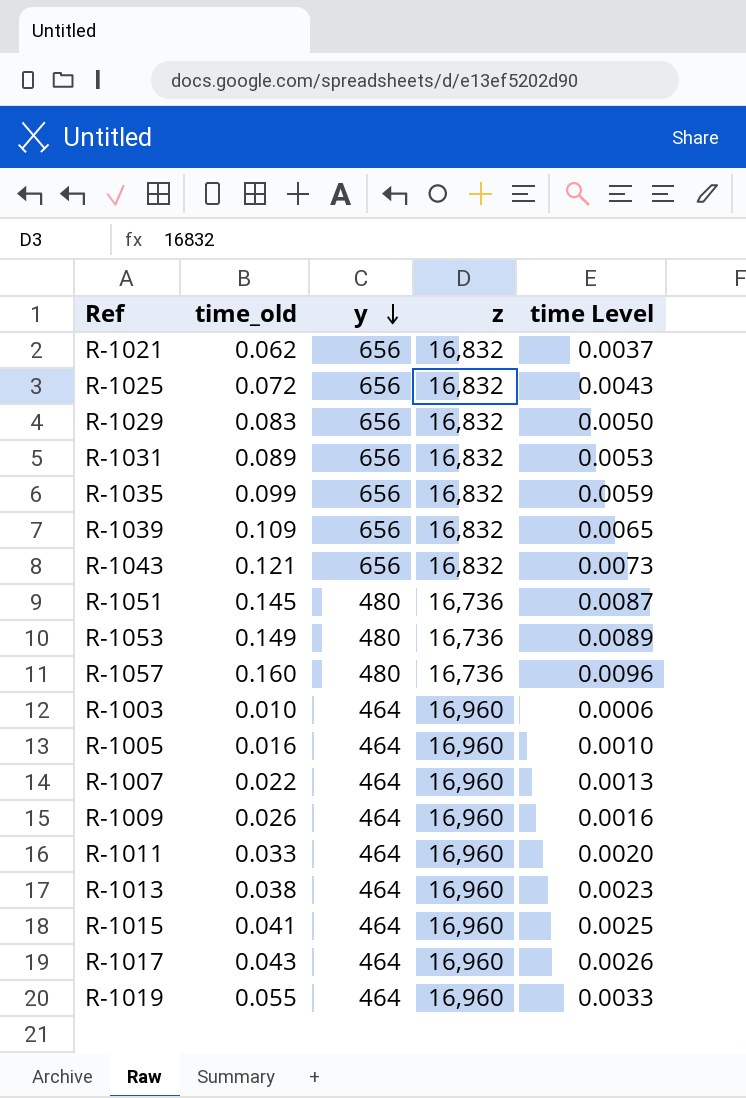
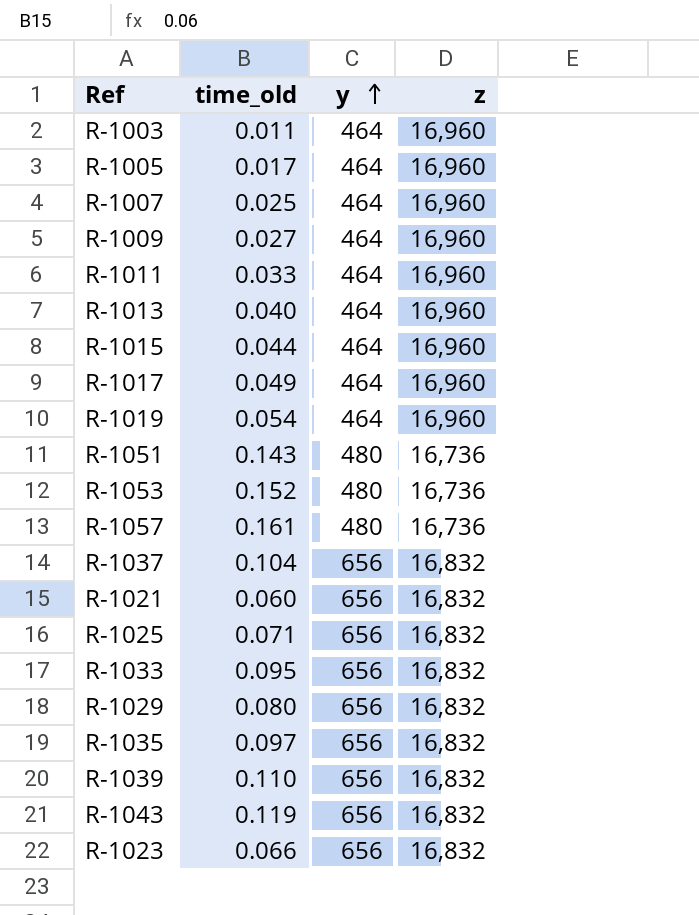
row order: y descending -> y ascending
column time Level | formula: [time_old] * 0.06 -> none
row R-1031: 0.089 | 656 | 16,832 | 0.0053 -> none
R-1003 | time_old: 0.010 -> 0.011
R-1005 | time_old: 0.016 -> 0.017
R-1007 | time_old: 0.022 -> 0.025
R-1009 | time_old: 0.026 -> 0.027
R-1013 | time_old: 0.038 -> 0.040
R-1015 | time_old: 0.041 -> 0.044
R-1017 | time_old: 0.043 -> 0.049
R-1019 | time_old: 0.055 -> 0.054
R-1051 | time_old: 0.145 -> 0.143
R-1053 | time_old: 0.149 -> 0.152
R-1057 | time_old: 0.160 -> 0.161
row R-1037: none -> 0.104 | 656 | 16,832
R-1021 | time_old: 0.062 -> 0.060
R-1025 | time_old: 0.072 -> 0.071
row R-1033: none -> 0.095 | 656 | 16,832
R-1029 | time_old: 0.083 -> 0.080
R-1035 | time_old: 0.099 -> 0.097
R-1039 | time_old: 0.109 -> 0.110
R-1043 | time_old: 0.121 -> 0.119
row R-1023: none -> 0.066 | 656 | 16,832

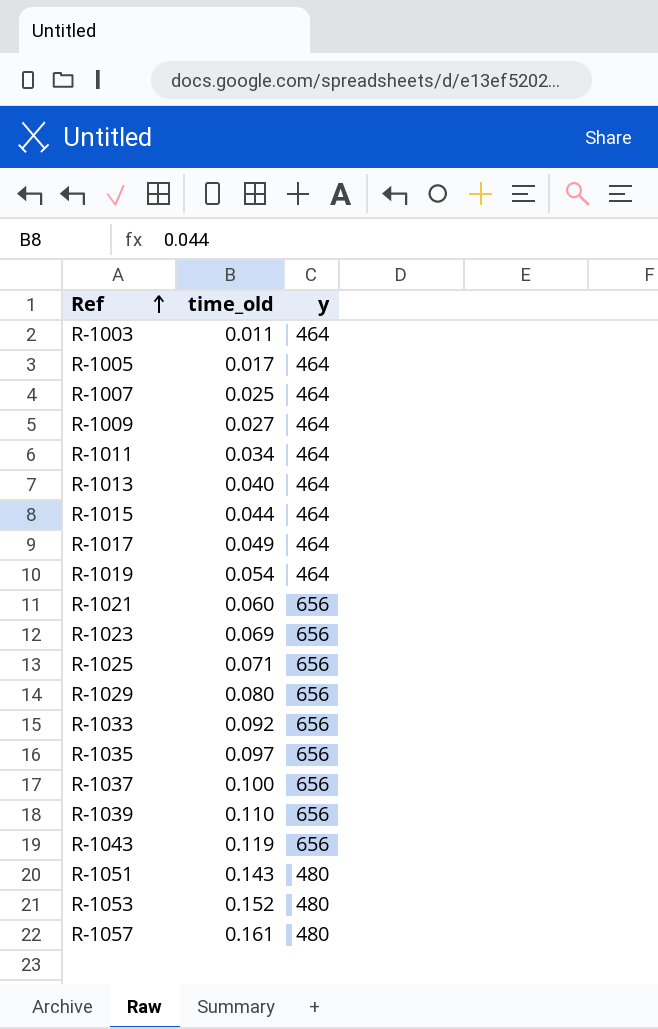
row order: y ascending -> Ref ascending
column z | position: 4 -> none
R-1011 | time_old: 0.033 -> 0.034
R-1023 | time_old: 0.066 -> 0.069
R-1033 | time_old: 0.095 -> 0.092
R-1037 | time_old: 0.104 -> 0.100

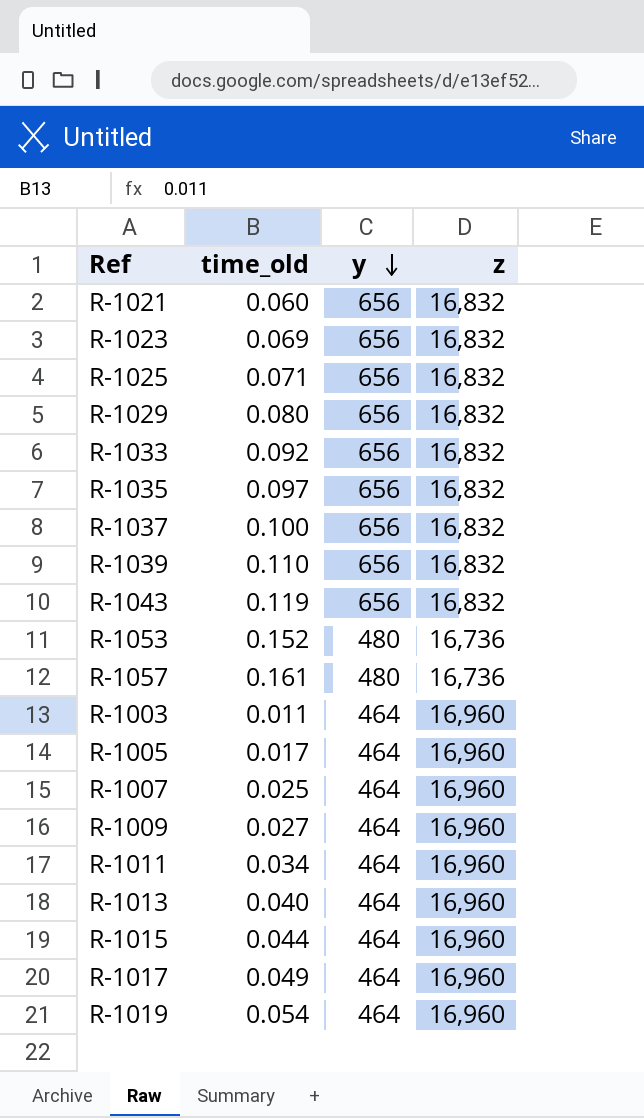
row order: Ref ascending -> y descending
column z | position: none -> 4
row R-1051: 0.143 | 480 -> none

